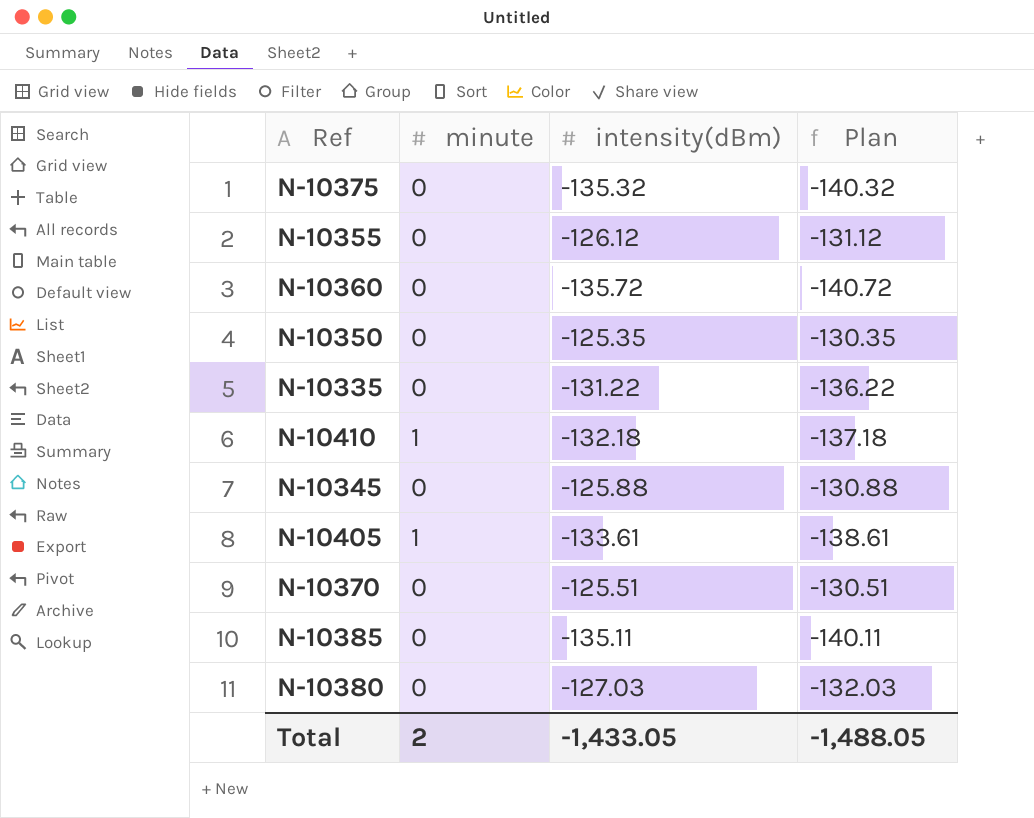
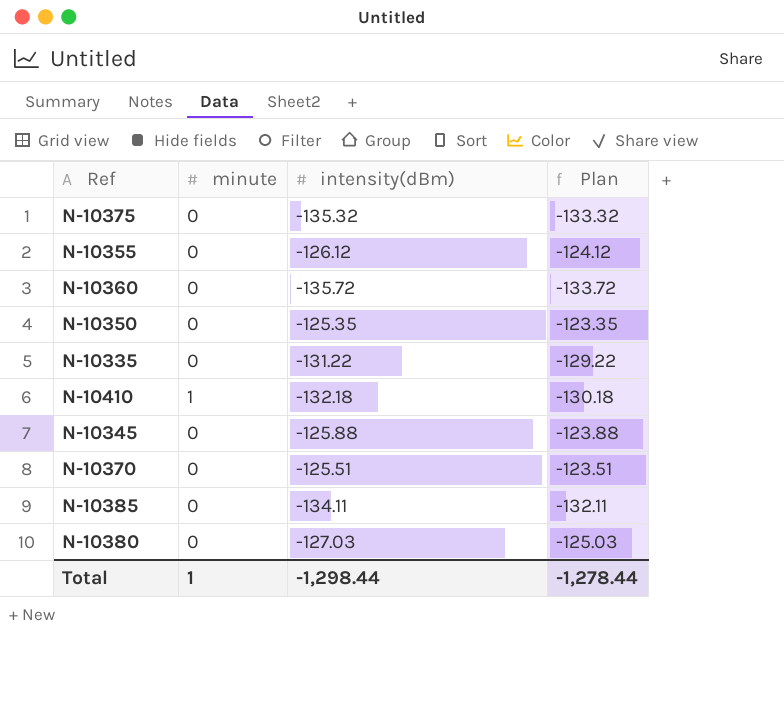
column Plan | formula: [intensity(dBm)] - 5 -> [intensity(dBm)] + 2
row N-10405: 1 | -133.61 | -138.61 -> none
N-10385 | intensity(dBm): -135.11 -> -134.11
Total | minute: 2 -> 1
Total | intensity(dBm): -1,433.05 -> -1,298.44
Total | Plan: -1,488.05 -> -1,278.44

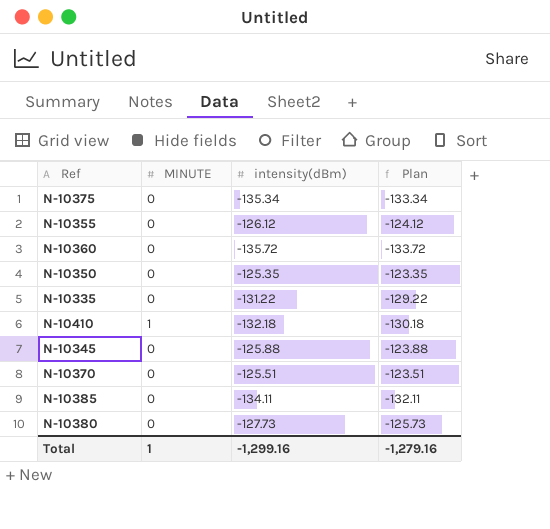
column name: minute -> MINUTE
N-10375 | intensity(dBm): -135.32 -> -135.34
N-10375 | Plan: -133.32 -> -133.34
N-10380 | intensity(dBm): -127.03 -> -127.73
N-10380 | Plan: -125.03 -> -125.73
Total | intensity(dBm): -1,298.44 -> -1,299.16
Total | Plan: -1,278.44 -> -1,279.16

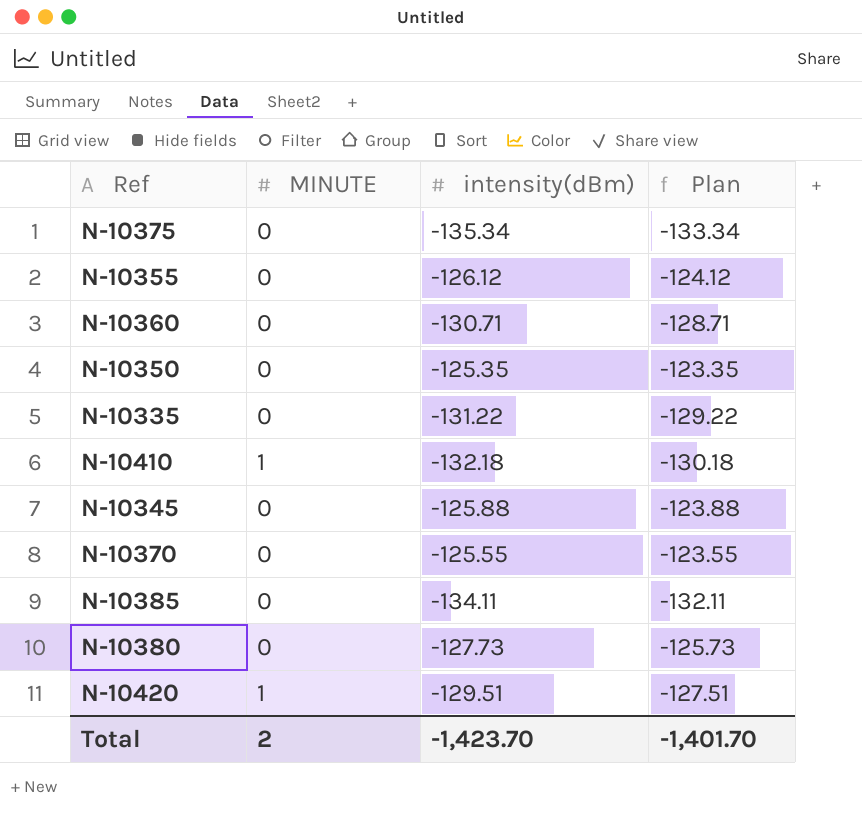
N-10360 | intensity(dBm): -135.72 -> -130.71
N-10360 | Plan: -133.72 -> -128.71
N-10370 | intensity(dBm): -125.51 -> -125.55
N-10370 | Plan: -123.51 -> -123.55
row N-10420: none -> 1 | -129.51 | -127.51
Total | MINUTE: 1 -> 2
Total | intensity(dBm): -1,299.16 -> -1,423.70
Total | Plan: -1,279.16 -> -1,401.70

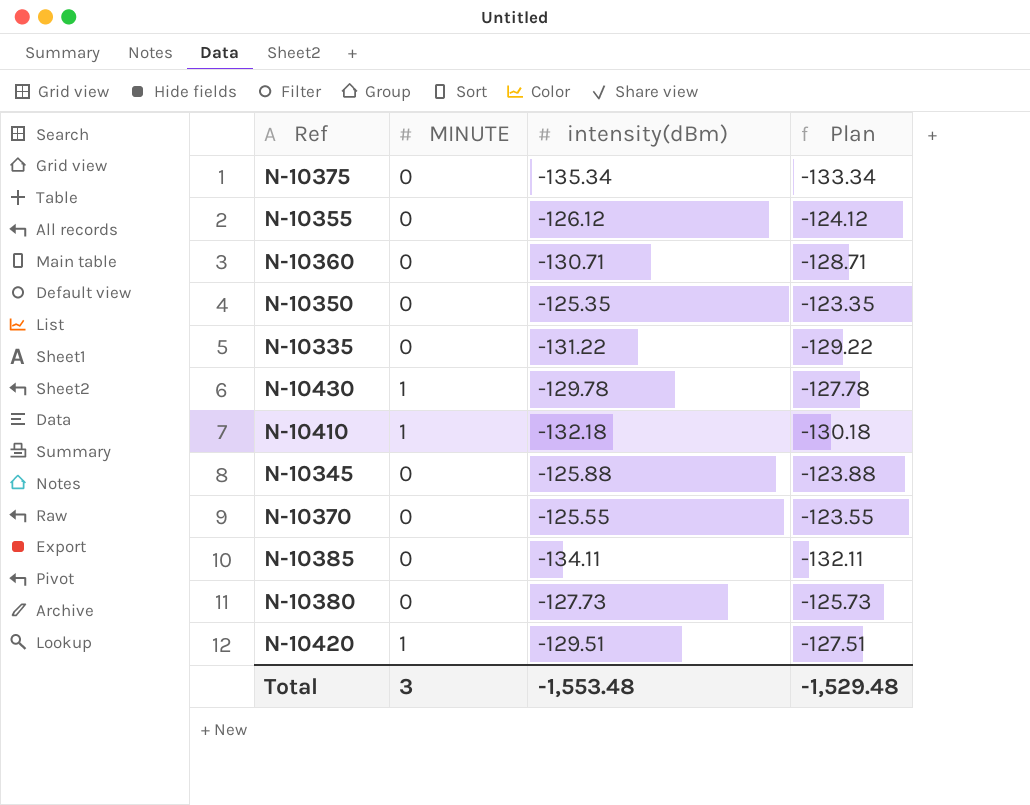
row N-10430: none -> 1 | -129.78 | -127.78
Total | MINUTE: 2 -> 3
Total | intensity(dBm): -1,423.70 -> -1,553.48
Total | Plan: -1,401.70 -> -1,529.48

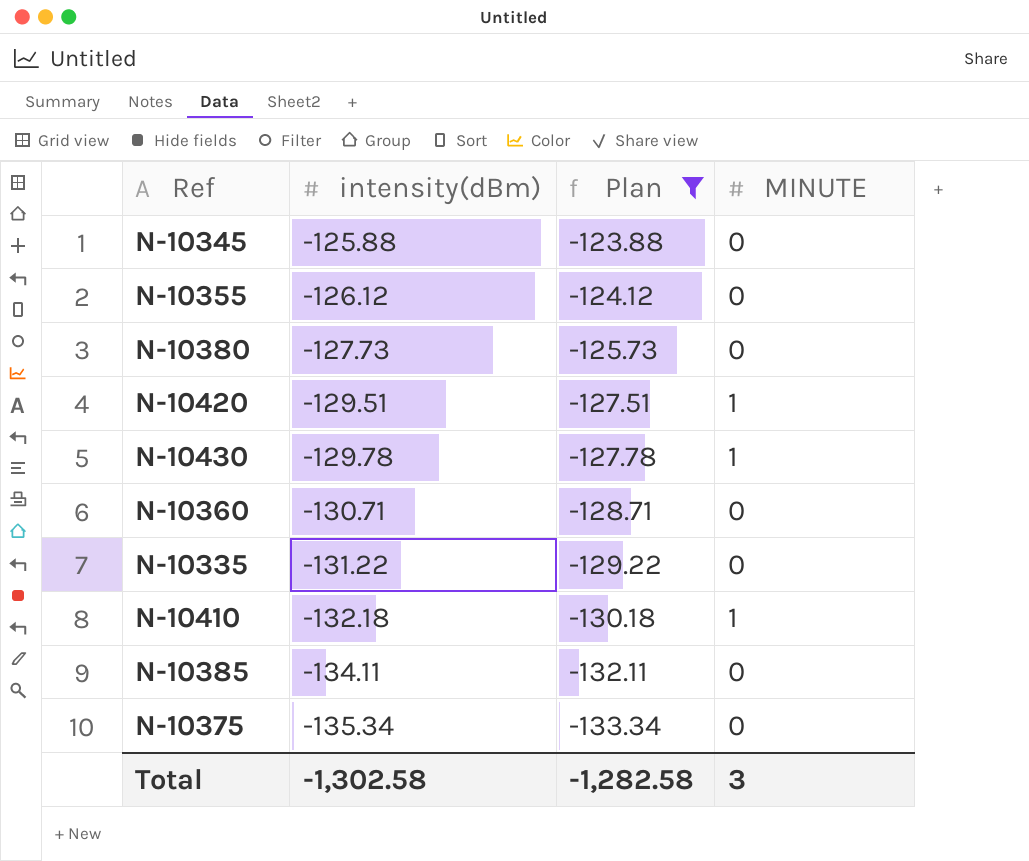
filter: none -> Plan <= -123.88
row order: none -> intensity(dBm) descending
column MINUTE | position: 2 -> 4
Total | intensity(dBm): -1,553.48 -> -1,302.58
Total | Plan: -1,529.48 -> -1,282.58

